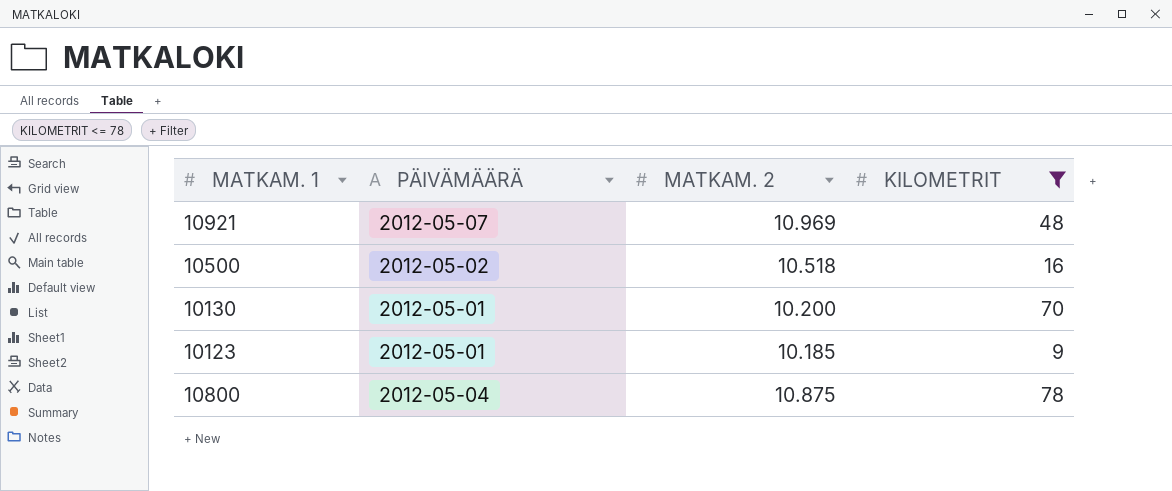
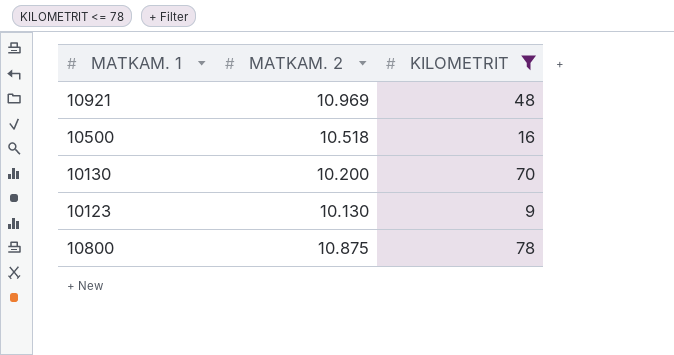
column PÄIVÄMÄÄRÄ | position: 2 -> none
10123 | MATKAM. 2: 10.185 -> 10.130

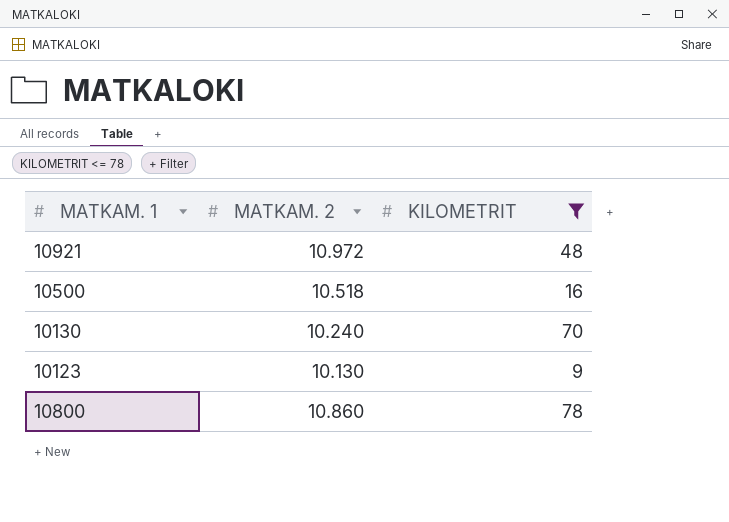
10921 | MATKAM. 2: 10.969 -> 10.972
10130 | MATKAM. 2: 10.200 -> 10.240
10800 | MATKAM. 2: 10.875 -> 10.860

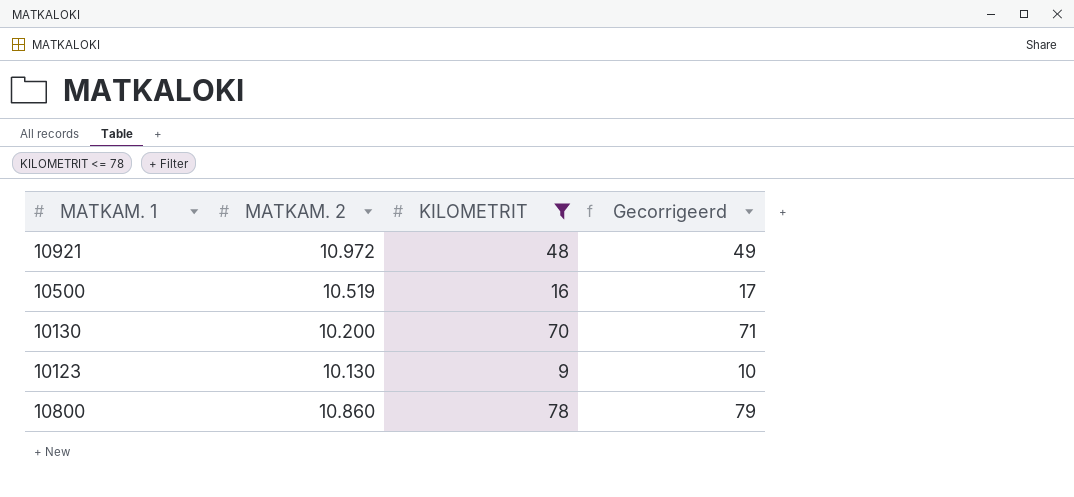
column Gecorrigeerd | formula: none -> [KILOMETRIT] + 1
10500 | MATKAM. 2: 10.518 -> 10.519
10130 | MATKAM. 2: 10.240 -> 10.200

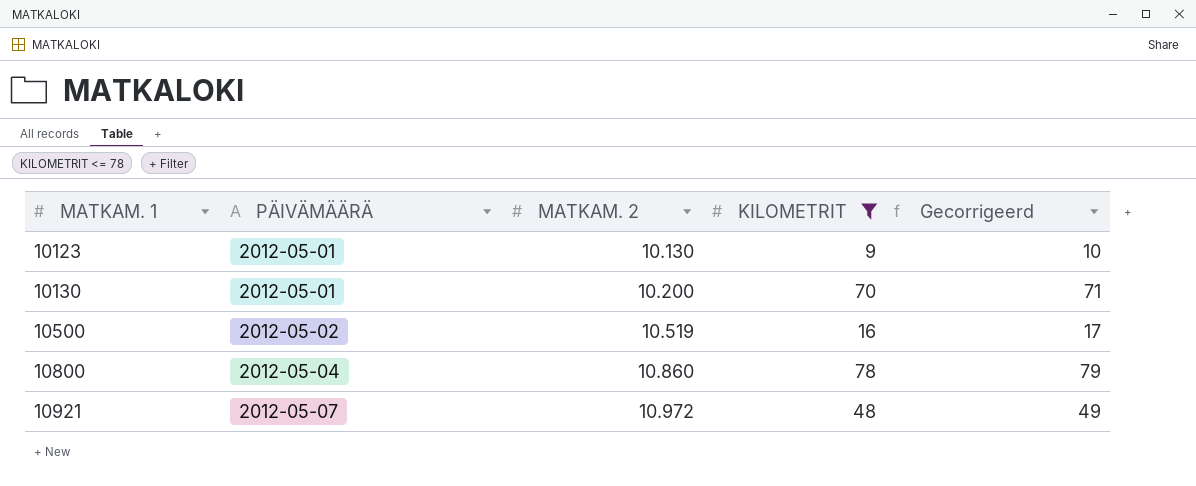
row order: none -> MATKAM. 1 ascending
column PÄIVÄMÄÄRÄ | position: none -> 2

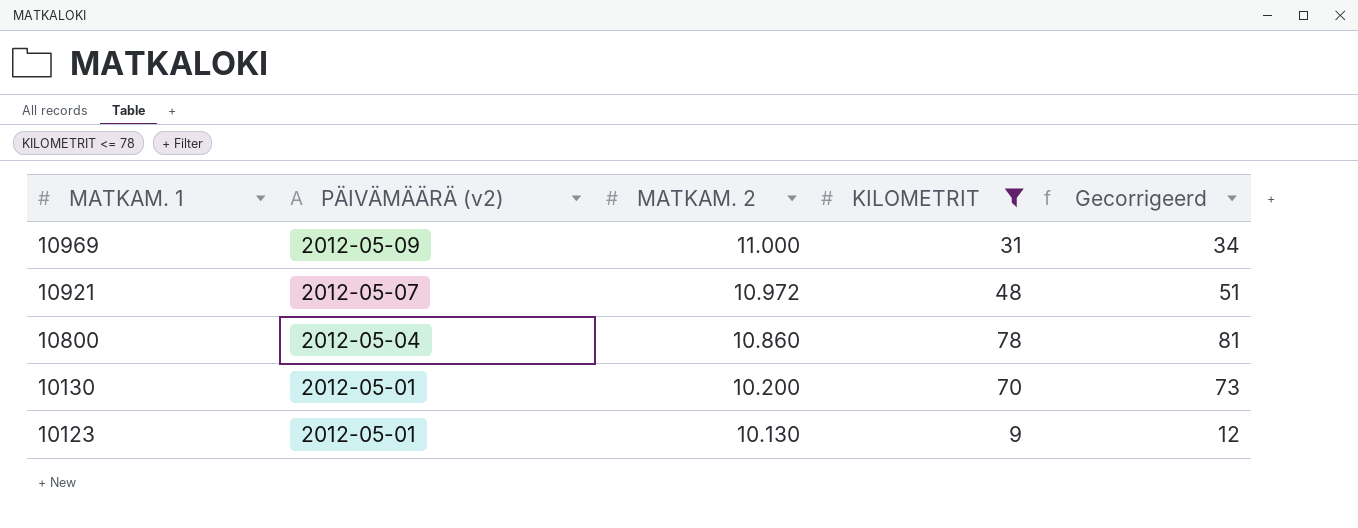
row order: MATKAM. 1 ascending -> MATKAM. 1 descending
column name: PÄIVÄMÄÄRÄ -> PÄIVÄMÄÄRÄ (v2)
column Gecorrigeerd | formula: [KILOMETRIT] + 1 -> [KILOMETRIT] + 3
row 10500: 2012-05-02 | 10.519 | 16 | 17 -> none
row 10969: none -> 2012-05-09 | 11.000 | 31 | 34

